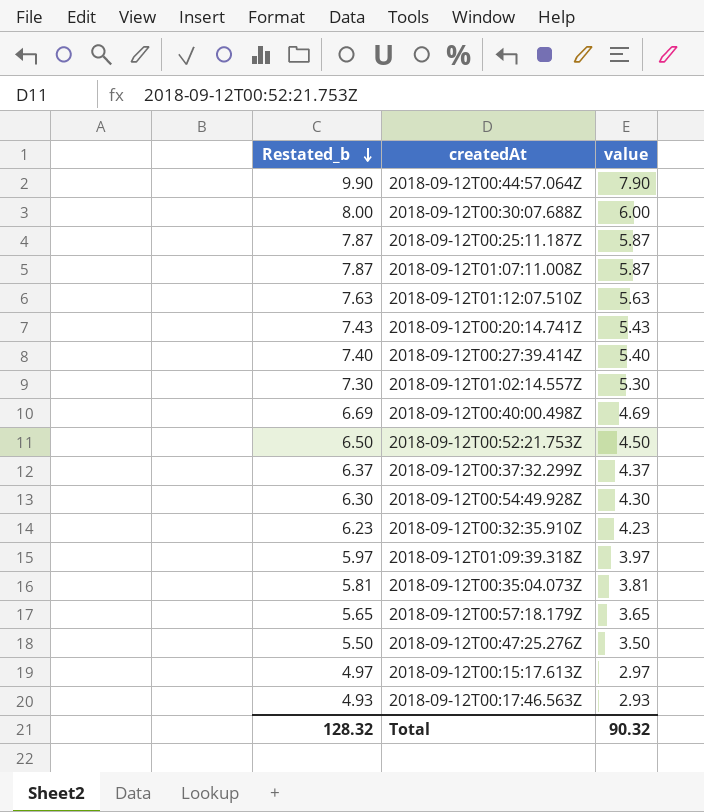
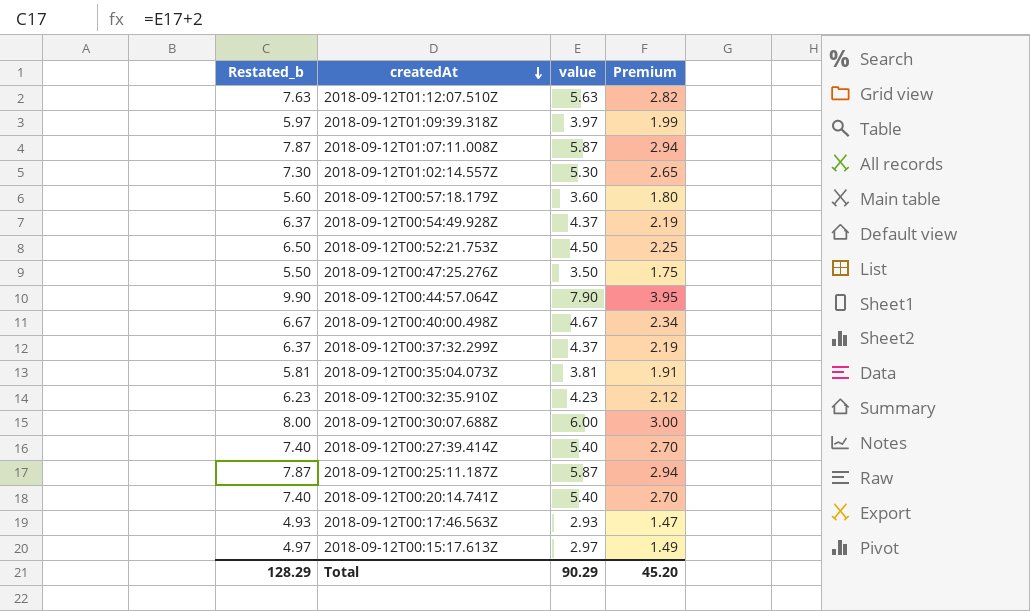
row order: Restated_b descending -> createdAt descending
column Premium | formula: none -> [value] * 0.5
2018-09-12T00:57:18.179Z | Restated_b: 5.65 -> 5.60
2018-09-12T00:57:18.179Z | value: 3.65 -> 3.60
2018-09-12T00:54:49.928Z | Restated_b: 6.30 -> 6.37
2018-09-12T00:54:49.928Z | value: 4.30 -> 4.37
2018-09-12T00:40:00.498Z | Restated_b: 6.69 -> 6.67
2018-09-12T00:40:00.498Z | value: 4.69 -> 4.67
2018-09-12T00:20:14.741Z | Restated_b: 7.43 -> 7.40
2018-09-12T00:20:14.741Z | value: 5.43 -> 5.40
Total | Restated_b: 128.32 -> 128.29
Total | value: 90.32 -> 90.29

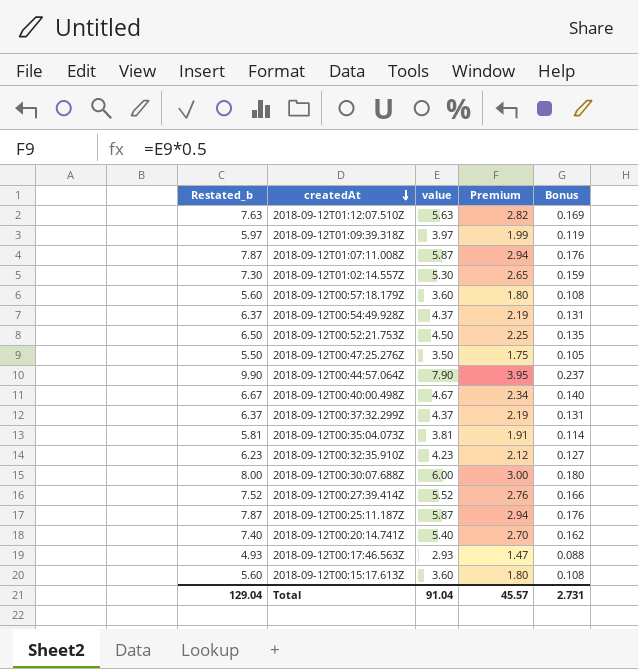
column Bonus | formula: none -> [value] * 0.03
2018-09-12T00:27:39.414Z | Restated_b: 7.40 -> 7.52
2018-09-12T00:27:39.414Z | value: 5.40 -> 5.52
2018-09-12T00:27:39.414Z | Premium: 2.70 -> 2.76
2018-09-12T00:15:17.613Z | Restated_b: 4.97 -> 5.60
2018-09-12T00:15:17.613Z | value: 2.97 -> 3.60
2018-09-12T00:15:17.613Z | Premium: 1.49 -> 1.80
Total | Restated_b: 128.29 -> 129.04
Total | value: 90.29 -> 91.04
Total | Premium: 45.20 -> 45.57

